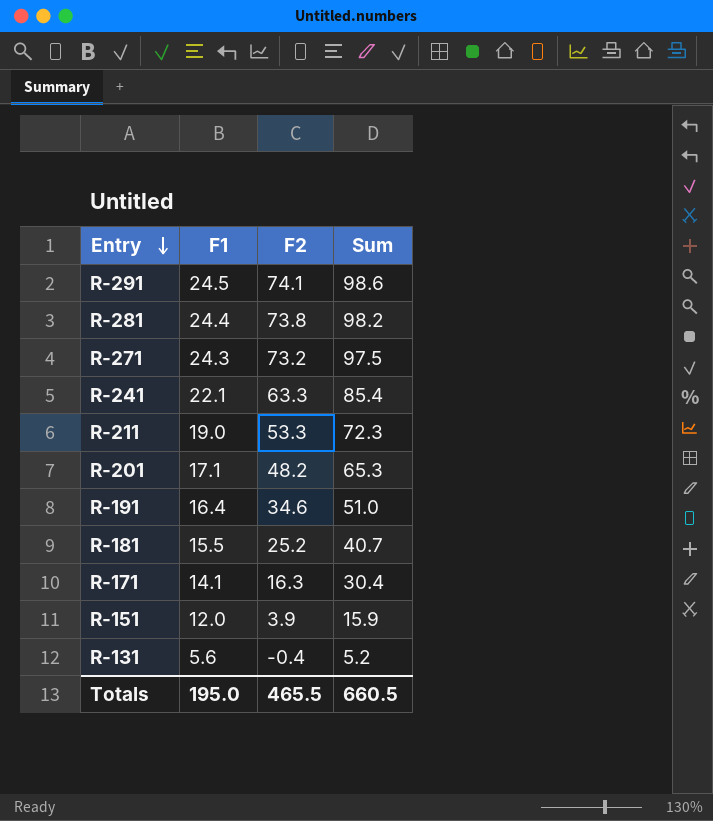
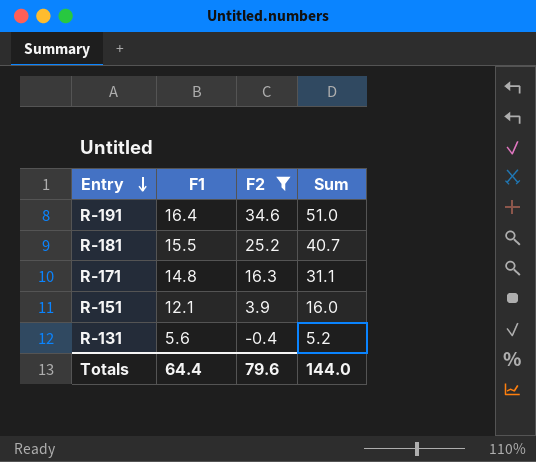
filter: none -> F2 <= 34.6
R-171 | F1: 14.1 -> 14.8
R-171 | Sum: 30.4 -> 31.1
R-151 | F1: 12.0 -> 12.1
R-151 | Sum: 15.9 -> 16.0
Totals | F1: 195.0 -> 64.4
Totals | F2: 465.5 -> 79.6
Totals | Sum: 660.5 -> 144.0

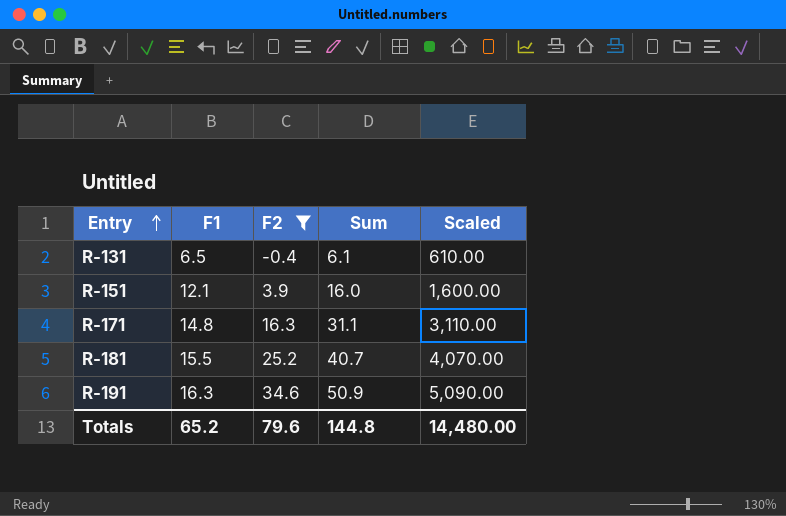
row order: Entry descending -> Entry ascending
column Scaled | formula: none -> [Sum] * 100
R-131 | F1: 5.6 -> 6.5
R-131 | Sum: 5.2 -> 6.1
R-191 | F1: 16.4 -> 16.3
R-191 | Sum: 51.0 -> 50.9
Totals | F1: 64.4 -> 65.2
Totals | Sum: 144.0 -> 144.8

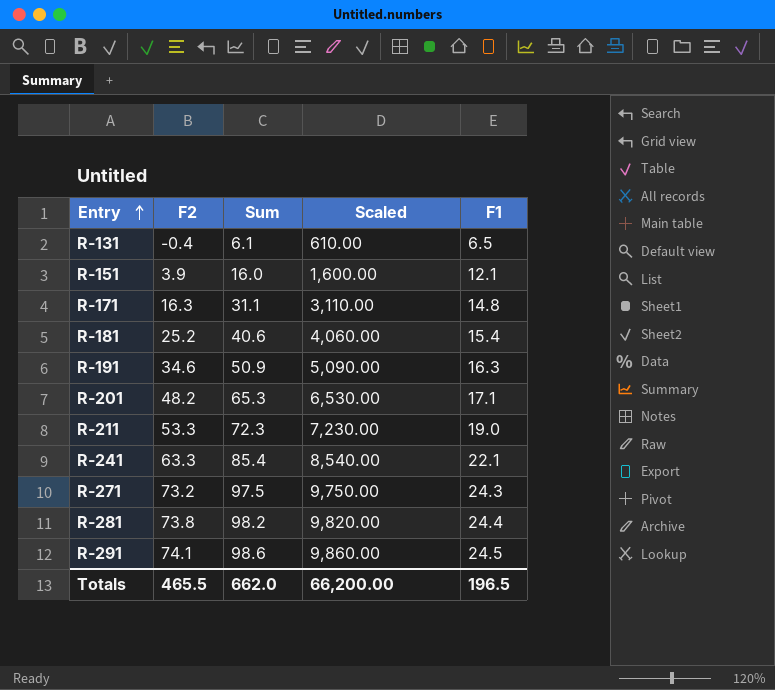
filter: F2 <= 34.6 -> none
column F1 | position: 2 -> 5
R-181 | Sum: 40.7 -> 40.6
R-181 | Scaled: 4,070.00 -> 4,060.00
R-181 | F1: 15.5 -> 15.4
Totals | F2: 79.6 -> 465.5
Totals | Sum: 144.8 -> 662.0
Totals | Scaled: 14,480.00 -> 66,200.00
Totals | F1: 65.2 -> 196.5

